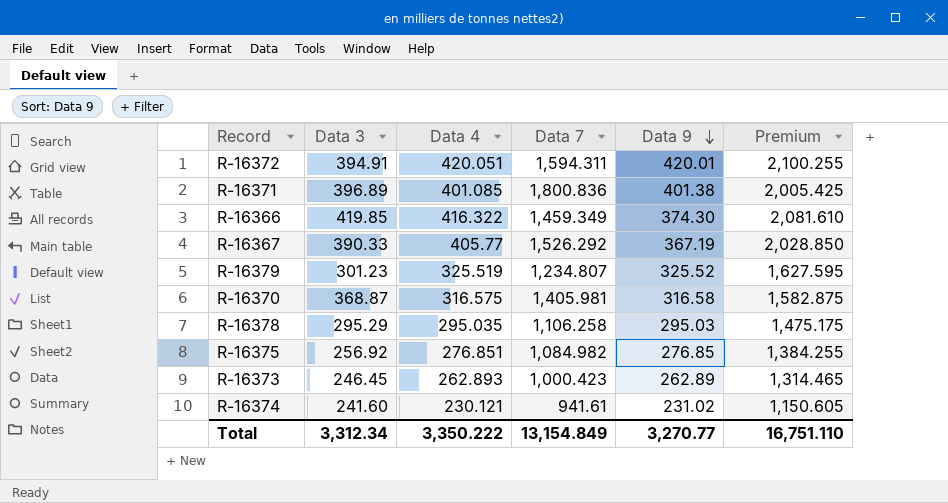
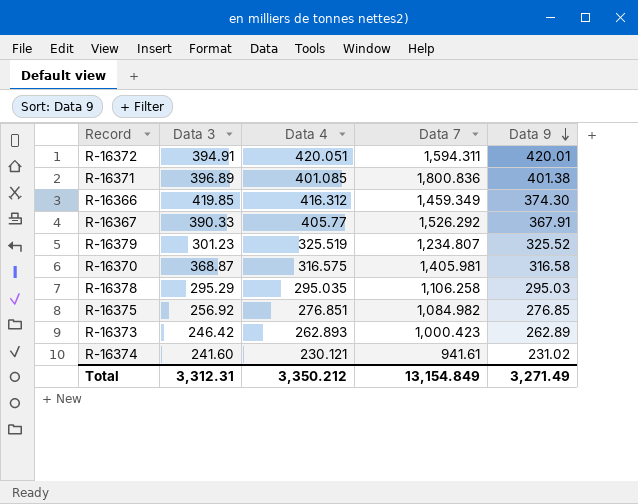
column Premium | formula: [Data 4] * 5 -> none
R-16366 | Data 4: 416.322 -> 416.312
R-16367 | Data 9: 367.19 -> 367.91
R-16373 | Data 3: 246.45 -> 246.42
Total | Data 3: 3,312.34 -> 3,312.31
Total | Data 4: 3,350.222 -> 3,350.212
Total | Data 9: 3,270.77 -> 3,271.49

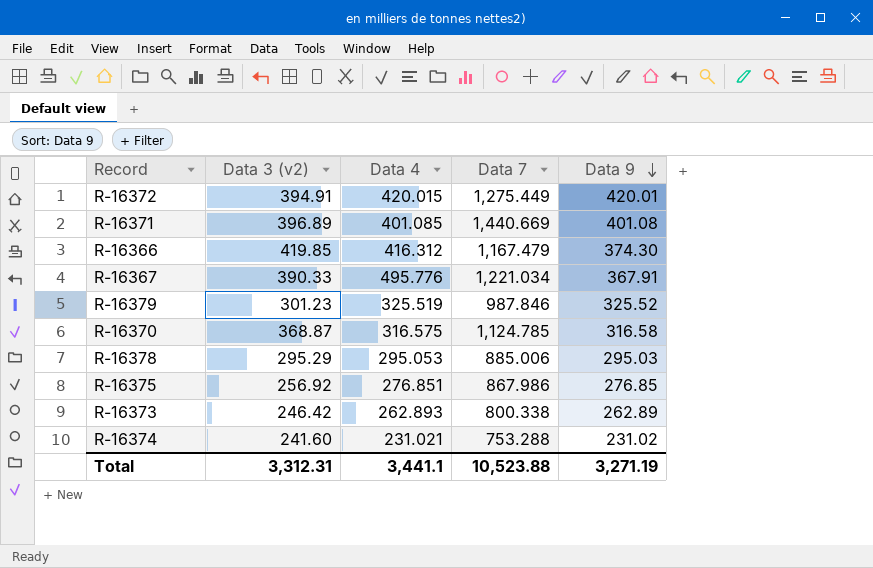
column name: Data 3 -> Data 3 (v2)
R-16372 | Data 4: 420.051 -> 420.015
R-16372 | Data 7: 1,594.311 -> 1,275.449
R-16371 | Data 7: 1,800.836 -> 1,440.669
R-16371 | Data 9: 401.38 -> 401.08
R-16366 | Data 7: 1,459.349 -> 1,167.479
R-16367 | Data 4: 405.77 -> 495.776
R-16367 | Data 7: 1,526.292 -> 1,221.034
R-16379 | Data 7: 1,234.807 -> 987.846
R-16370 | Data 7: 1,405.981 -> 1,124.785
R-16378 | Data 4: 295.035 -> 295.053
R-16378 | Data 7: 1,106.258 -> 885.006
R-16375 | Data 7: 1,084.982 -> 867.986
R-16373 | Data 7: 1,000.423 -> 800.338
R-16374 | Data 4: 230.121 -> 231.021
R-16374 | Data 7: 941.61 -> 753.288
Total | Data 4: 3,350.212 -> 3,441.1
Total | Data 7: 13,154.849 -> 10,523.88
Total | Data 9: 3,271.49 -> 3,271.19

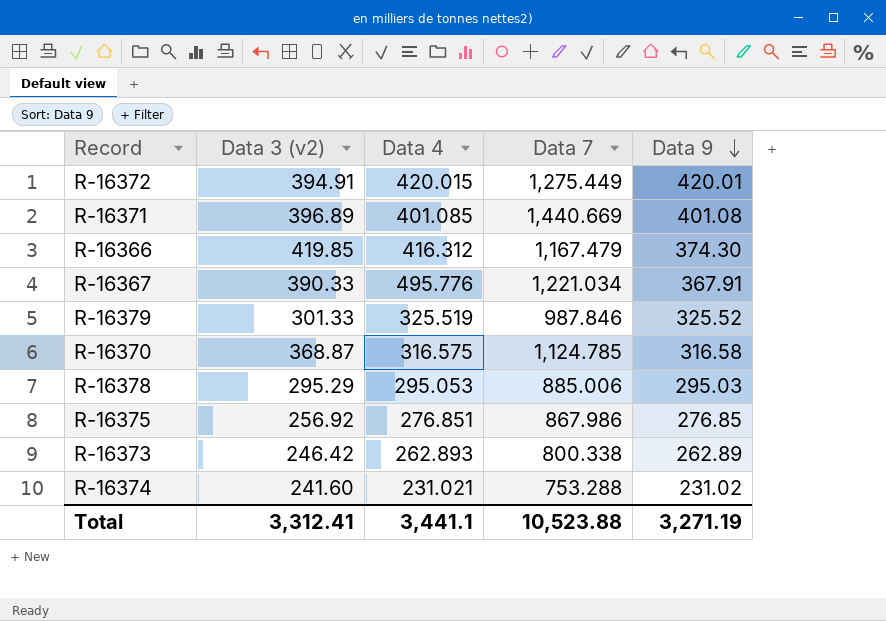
R-16379 | Data 3 (v2): 301.23 -> 301.33
Total | Data 3 (v2): 3,312.31 -> 3,312.41

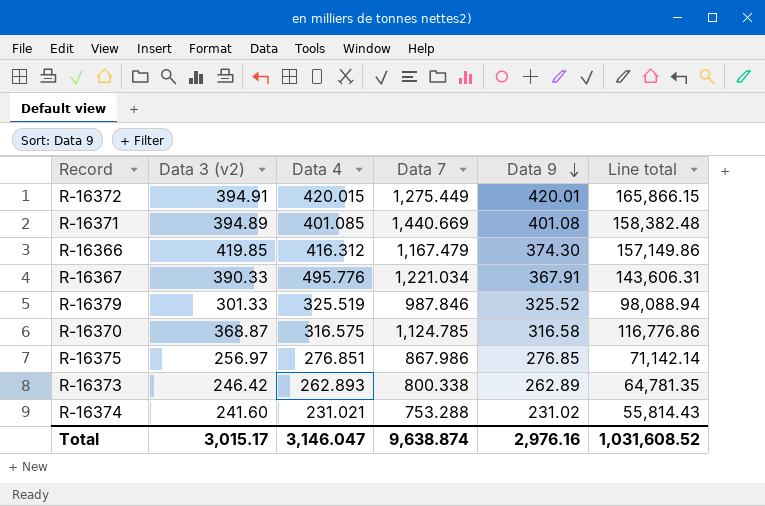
column Line total | formula: none -> [Data 3 (v2)] * [Data 9]
row R-16378: 295.29 | 295.053 | 885.006 | 295.03 -> none
R-16371 | Data 3 (v2): 396.89 -> 394.89
R-16375 | Data 3 (v2): 256.92 -> 256.97
Total | Data 3 (v2): 3,312.41 -> 3,015.17
Total | Data 4: 3,441.1 -> 3,146.047
Total | Data 7: 10,523.88 -> 9,638.874
Total | Data 9: 3,271.19 -> 2,976.16

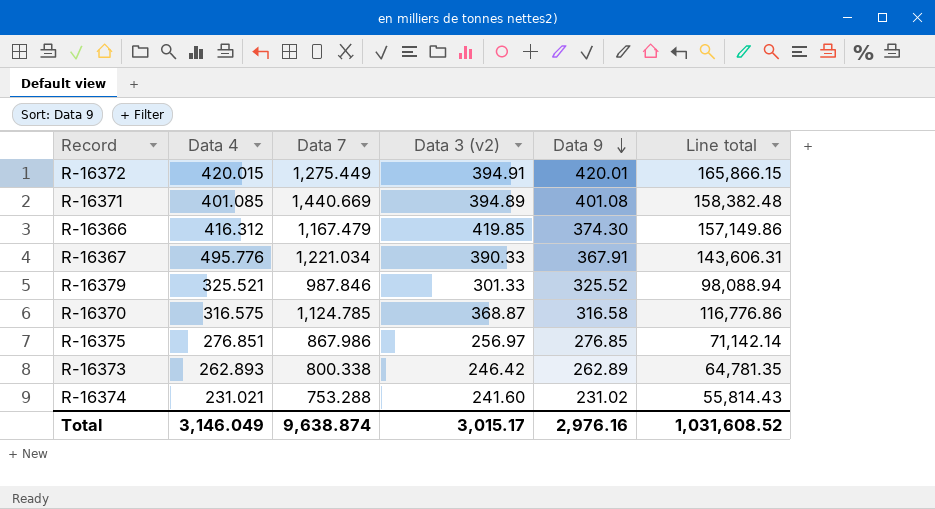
column Data 3 (v2) | position: 2 -> 4
R-16379 | Data 4: 325.519 -> 325.521
Total | Data 4: 3,146.047 -> 3,146.049

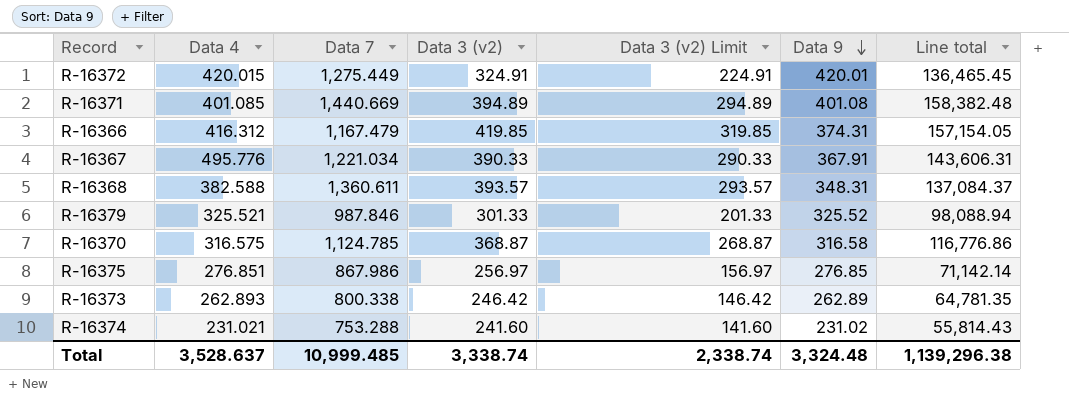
column Data 3 (v2) Limit | formula: none -> [Data 3 (v2)] - 100
R-16372 | Data 3 (v2): 394.91 -> 324.91
R-16372 | Line total: 165,866.15 -> 136,465.45
R-16366 | Data 9: 374.30 -> 374.31
R-16366 | Line total: 157,149.86 -> 157,154.05
row R-16368: none -> 382.588 | 1,360.611 | 393.57 | 293.57 | 348.31 | 137,084.37
Total | Data 4: 3,146.049 -> 3,528.637
Total | Data 7: 9,638.874 -> 10,999.485
Total | Data 3 (v2): 3,015.17 -> 3,338.74
Total | Data 9: 2,976.16 -> 3,324.48
Total | Line total: 1,031,608.52 -> 1,139,296.38

